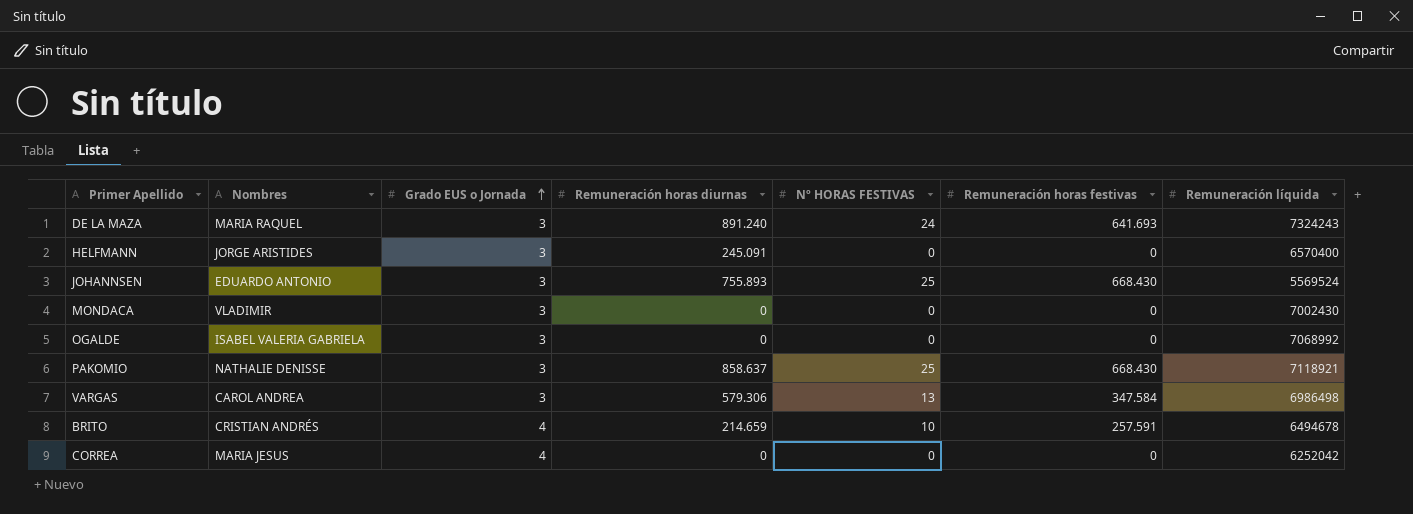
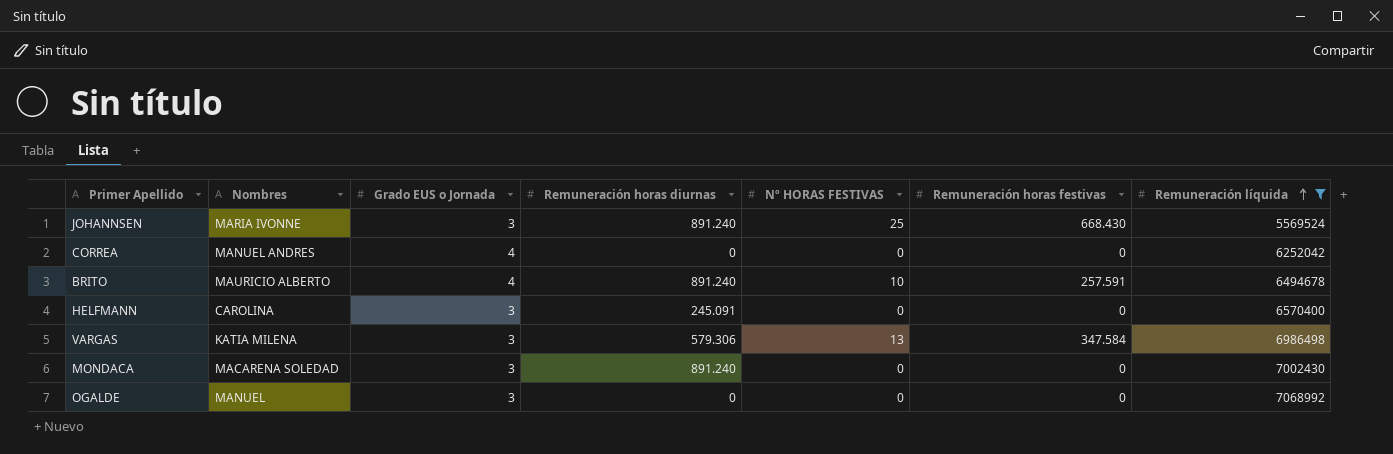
filter: none -> Remuneración líquida <= 7068992
row order: Grado EUS o Jornada ascending -> Remuneración líquida ascending
JOHANNSEN | Nombres: EDUARDO ANTONIO -> MARIA IVONNE
JOHANNSEN | Remuneración horas diurnas: 755.893 -> 891.240
CORREA | Nombres: MARIA JESUS -> MANUEL ANDRES
BRITO | Nombres: CRISTIAN ANDRÉS -> MAURICIO ALBERTO
BRITO | Remuneración horas diurnas: 214.659 -> 891.240
HELFMANN | Nombres: JORGE ARISTIDES -> CAROLINA
VARGAS | Nombres: CAROL ANDREA -> KATIA MILENA
MONDACA | Nombres: VLADIMIR -> MACARENA SOLEDAD
MONDACA | Remuneración horas diurnas: 0 -> 891.240
OGALDE | Nombres: ISABEL VALERIA GABRIELA -> MANUEL

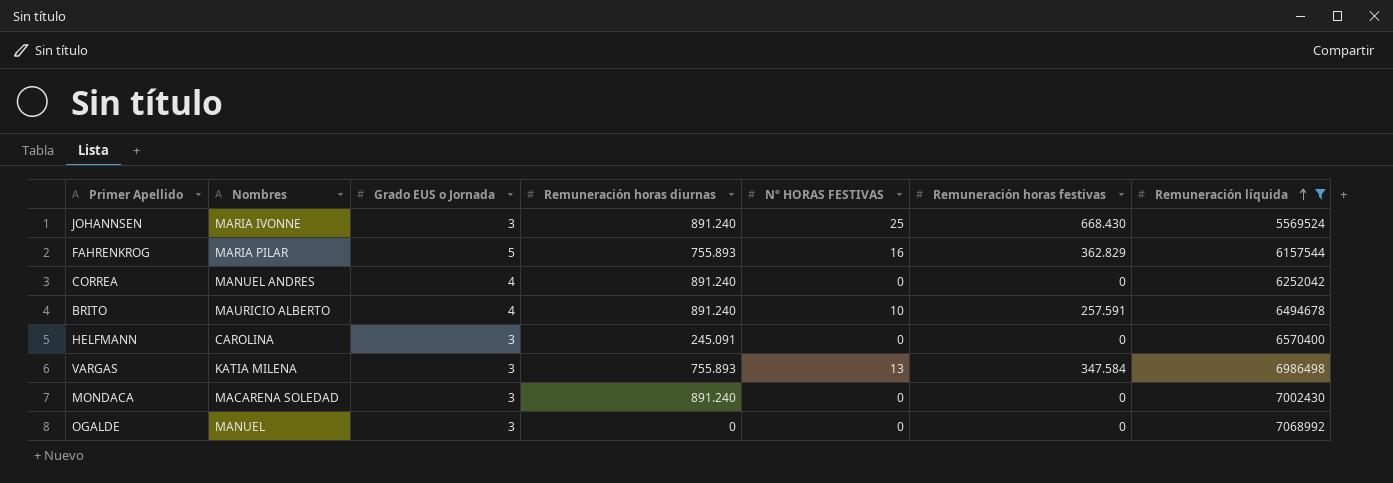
row FAHRENKROG: none -> MARIA PILAR | 5 | 755.893 | 16 | 362.829 | 6157544
CORREA | Remuneración horas diurnas: 0 -> 891.240
VARGAS | Remuneración horas diurnas: 579.306 -> 755.893

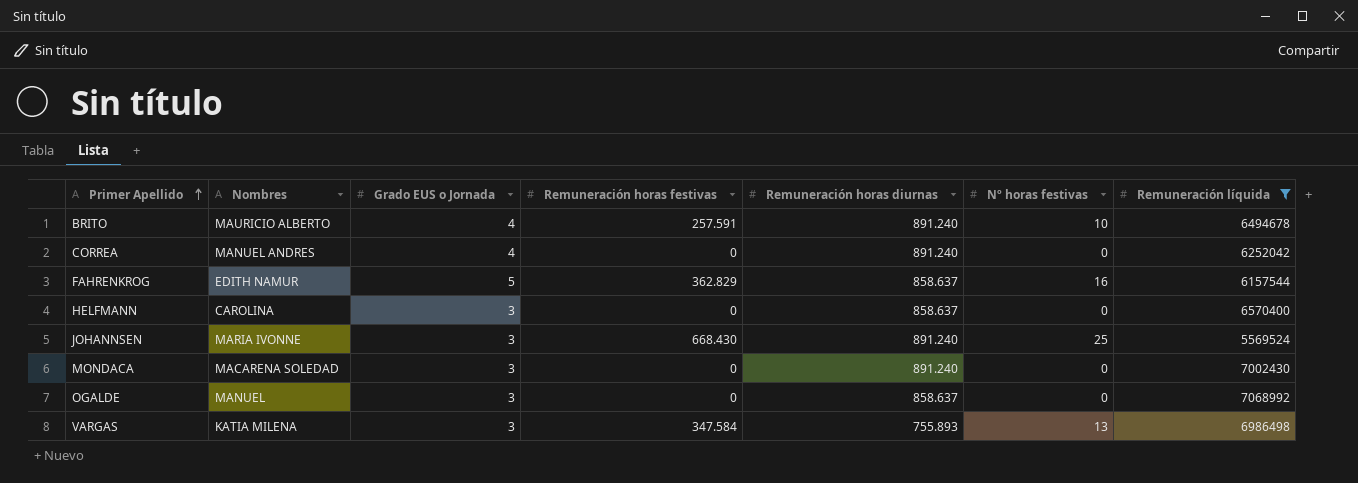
row order: Remuneración líquida ascending -> Primer Apellido ascending
column Remuneración horas festivas | position: 6 -> 4
column name: Nº HORAS FESTIVAS -> Nº horas festivas
FAHRENKROG | Nombres: MARIA PILAR -> EDITH NAMUR
FAHRENKROG | Remuneración horas diurnas: 755.893 -> 858.637
HELFMANN | Remuneración horas diurnas: 245.091 -> 858.637
OGALDE | Remuneración horas diurnas: 0 -> 858.637

